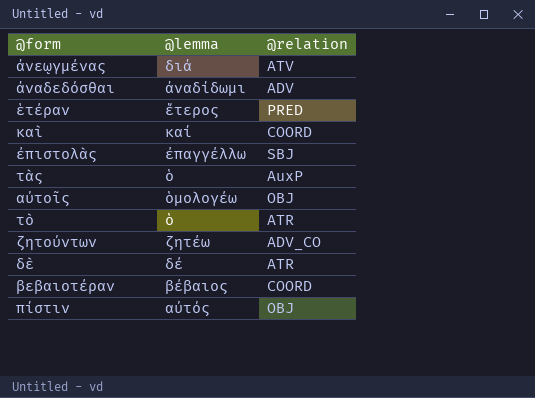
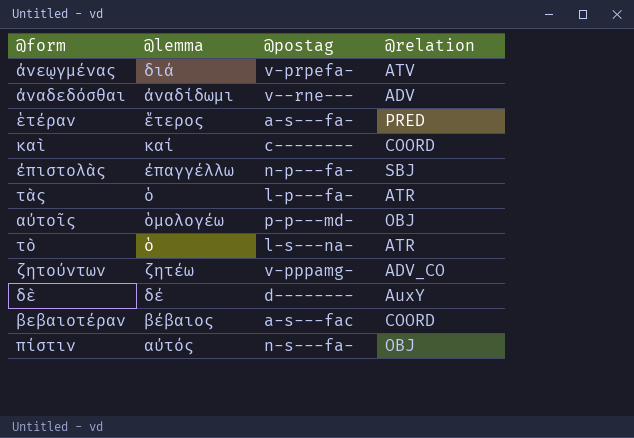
column @postag | position: none -> 3
τὰς | @relation: AuxP -> ATR
δὲ | @relation: ATR -> AuxY

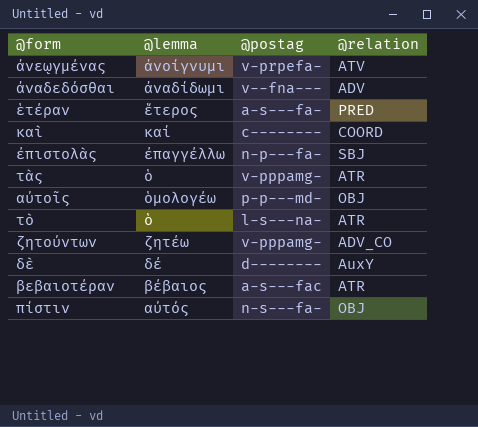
ἀνεῳγμένας | @lemma: διά -> ἀνοίγνυμι
ἀναδεδόσθαι | @postag: v--rne--- -> v--fna---
τὰς | @postag: l-p---fa- -> v-pppamg-
βεβαιοτέραν | @relation: COORD -> ATR

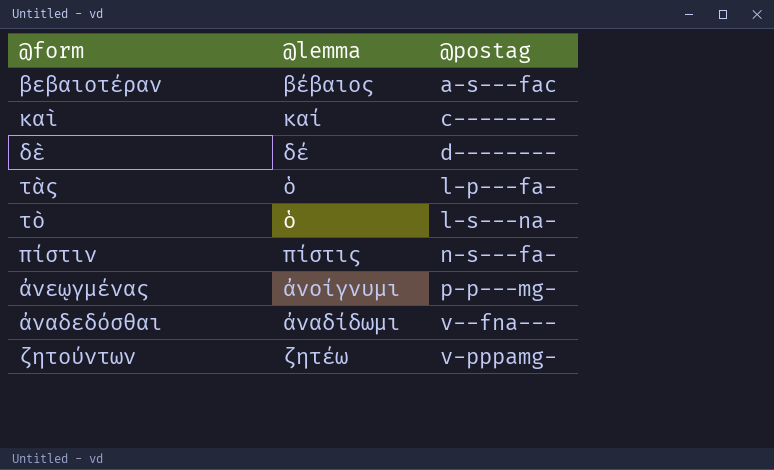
row order: none -> @postag ascending
column @relation | position: 4 -> none
row ἑτέραν: ἕτερος | a-s---fa- | PRED -> none
row ἐπιστολὰς: ἐπαγγέλλω | n-p---fa- | SBJ -> none
row αὐτοῖς: ὁμολογέω | p-p---md- | OBJ -> none
τὰς | @postag: v-pppamg- -> l-p---fa-
πίστιν | @lemma: αὐτός -> πίστις
ἀνεῳγμένας | @postag: v-prpefa- -> p-p---mg-

